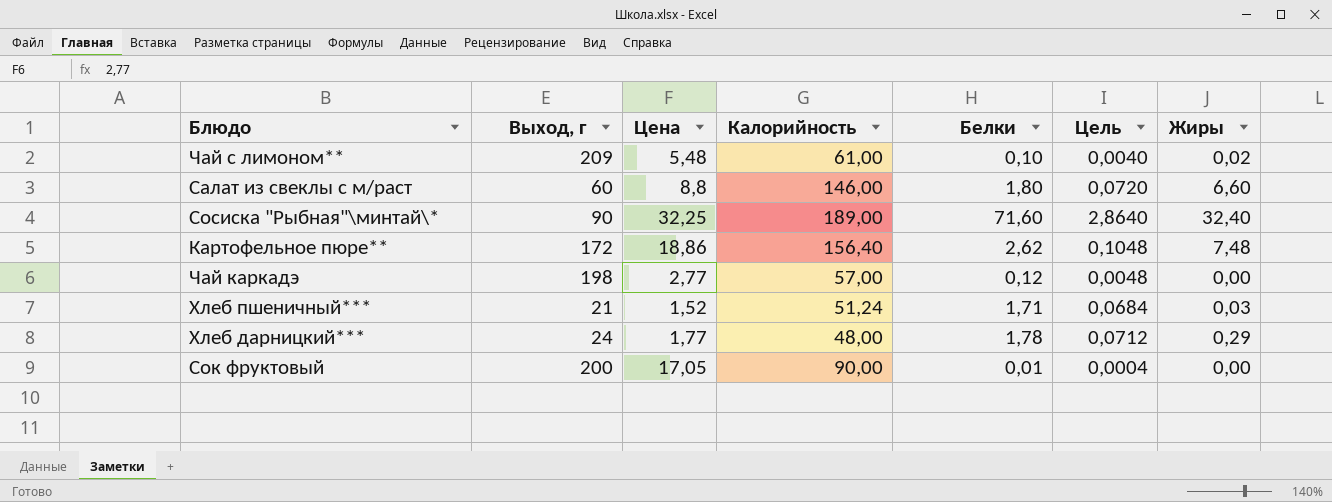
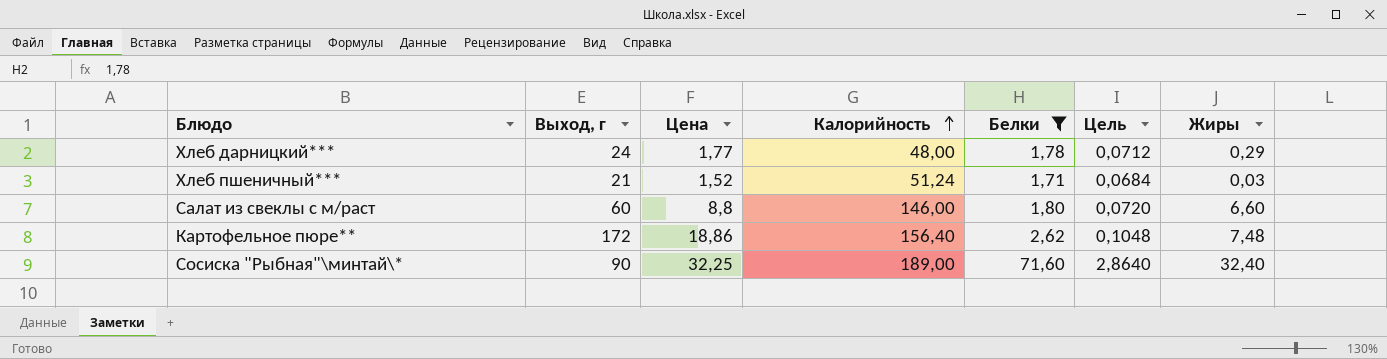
filter: none -> Белки >= 1,71
row order: none -> Калорийность ascending

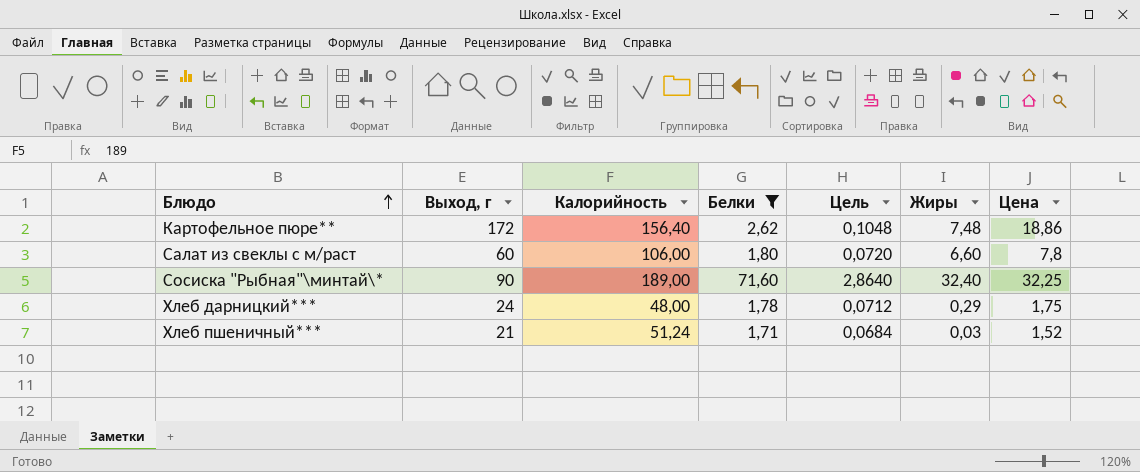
row order: Калорийность ascending -> Блюдо ascending
column Цена | position: 3 -> 7
Салат из свеклы с м/раст | Калорийность: 146,00 -> 106,00
Салат из свеклы с м/раст | Цена: 8,8 -> 7,8
Хлеб дарницкий*** | Цена: 1,77 -> 1,75

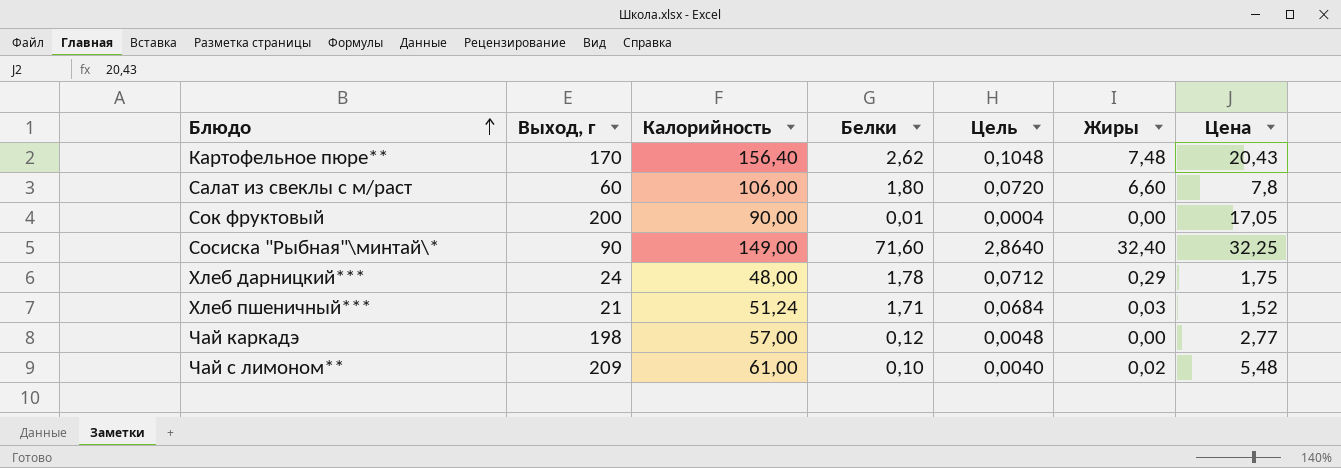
filter: Белки >= 1,71 -> none
Картофельное пюре** | Выход, г: 172 -> 170
Картофельное пюре** | Цена: 18,86 -> 20,43
Сосиска "Рыбная"\минтай\* | Калорийность: 189,00 -> 149,00

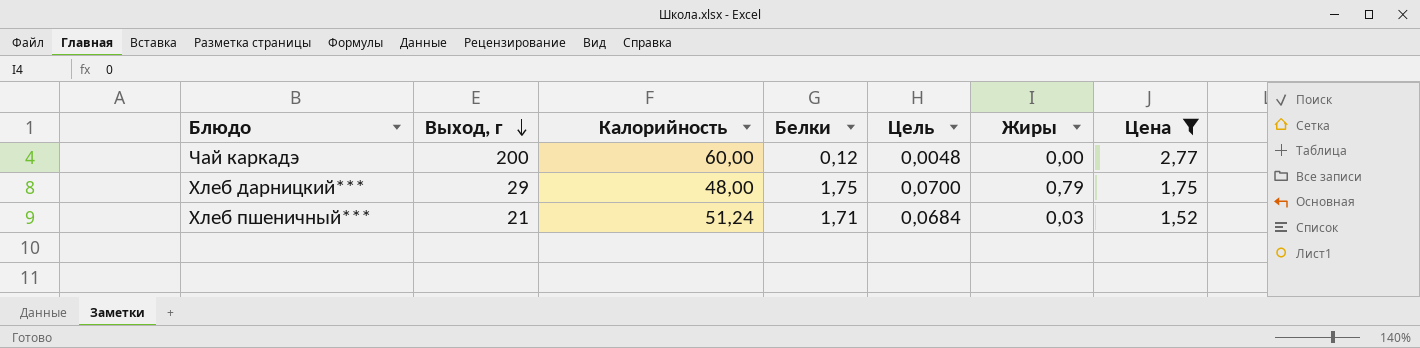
filter: none -> Цена <= 2,77
row order: Блюдо ascending -> Выход, г descending
Чай каркадэ | Выход, г: 198 -> 200
Чай каркадэ | Калорийность: 57,00 -> 60,00
Хлеб дарницкий*** | Выход, г: 24 -> 29
Хлеб дарницкий*** | Белки: 1,78 -> 1,75
Хлеб дарницкий*** | Цель: 0,0712 -> 0,0700
Хлеб дарницкий*** | Жиры: 0,29 -> 0,79

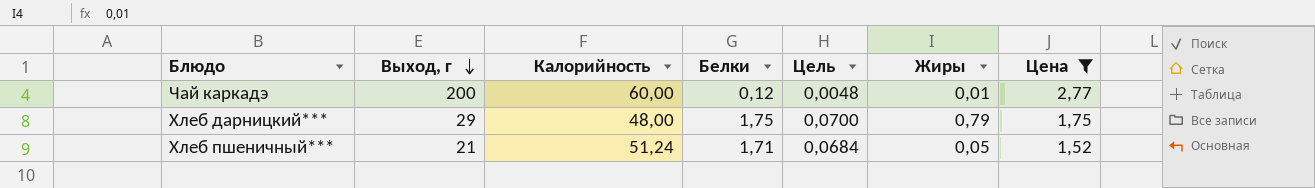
Чай каркадэ | Жиры: 0,00 -> 0,01
Хлеб пшеничный*** | Жиры: 0,03 -> 0,05

